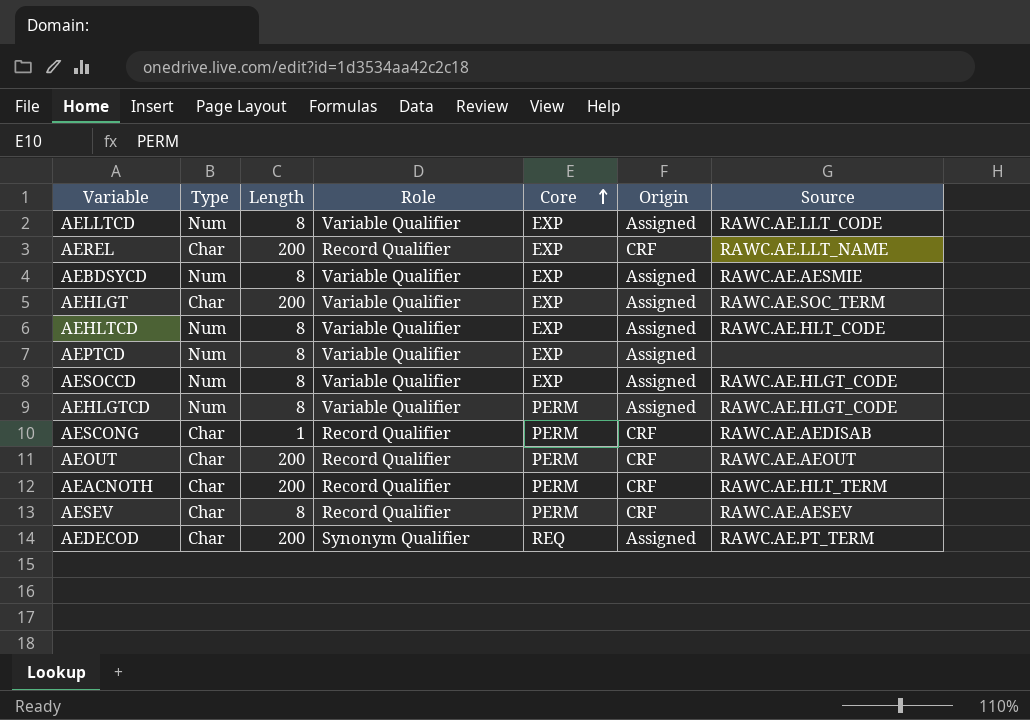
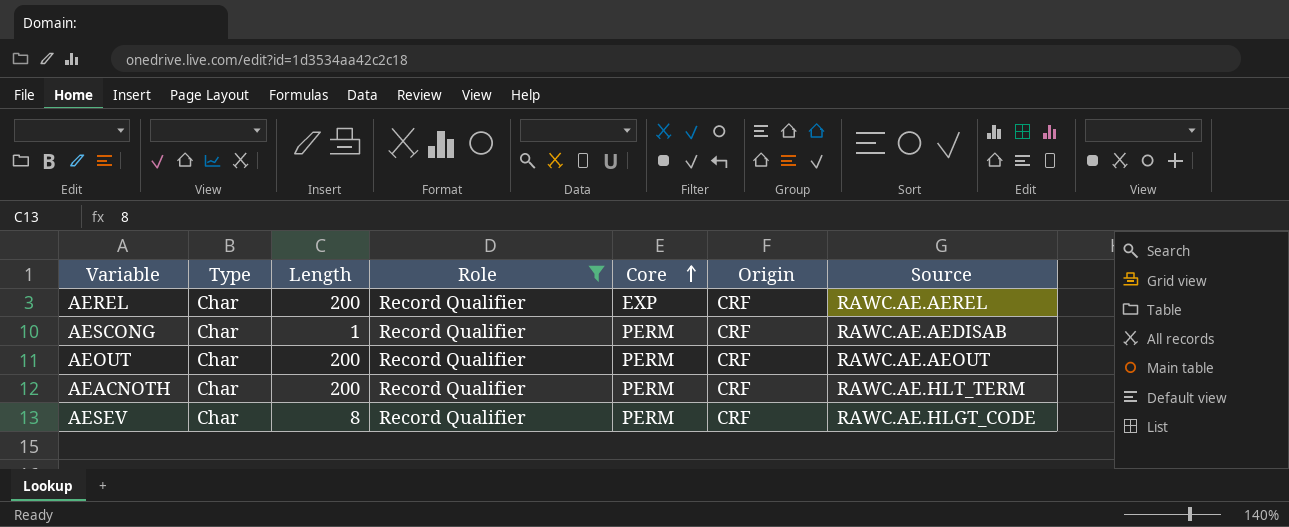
filter: none -> Role = Record Qualifier
AEREL | Source: RAWC.AE.LLT_NAME -> RAWC.AE.AEREL
AESEV | Source: RAWC.AE.AESEV -> RAWC.AE.HLGT_CODE

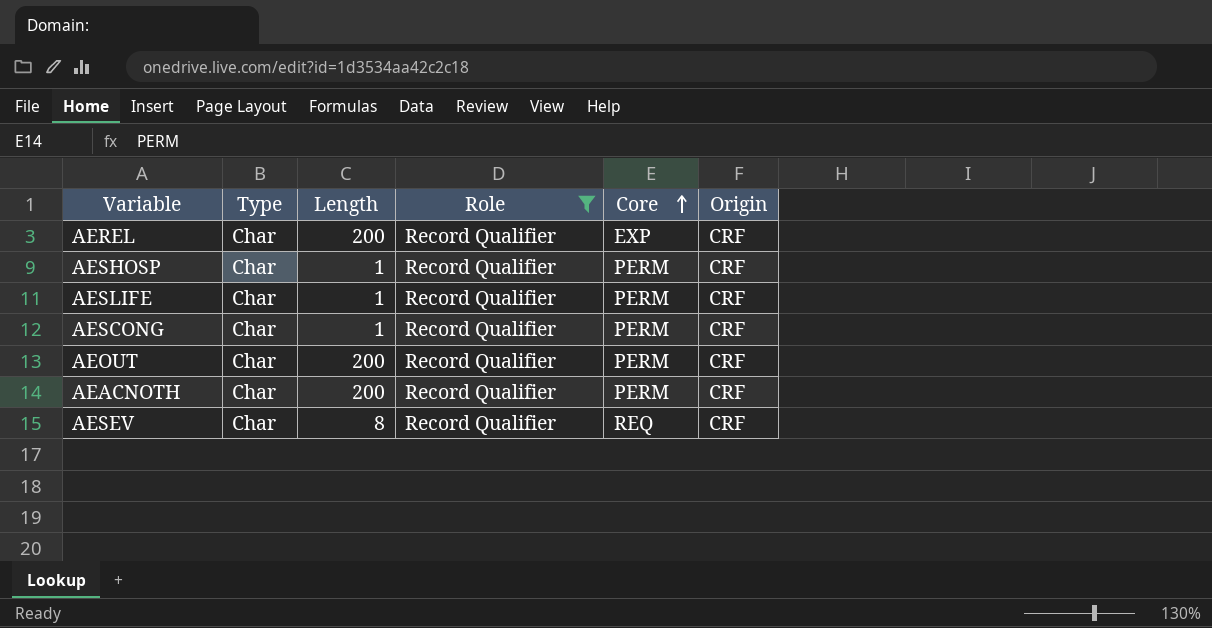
column Source | position: 7 -> none
row AESHOSP: none -> Char | 1 | Record Qualifier | PERM | CRF
row AESLIFE: none -> Char | 1 | Record Qualifier | PERM | CRF
AESEV | Core: PERM -> REQ

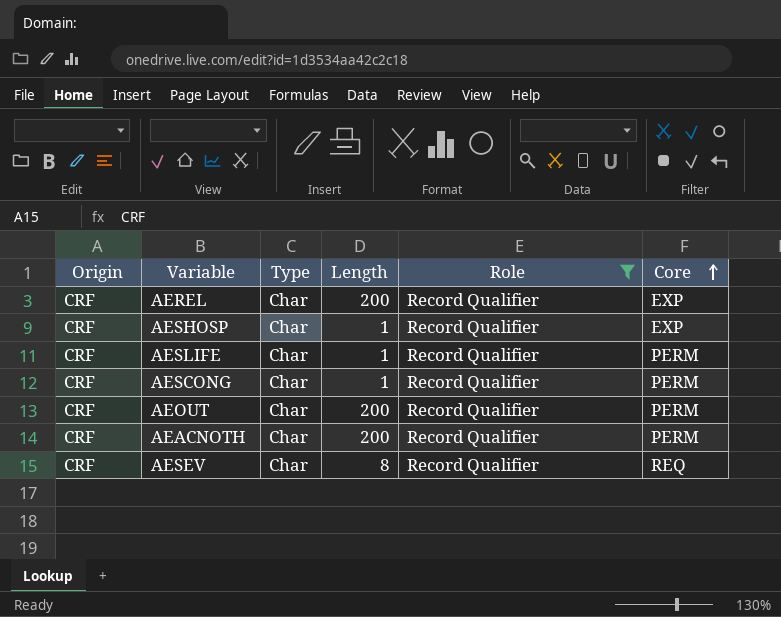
column Origin | position: 6 -> 1
AESHOSP | Core: PERM -> EXP

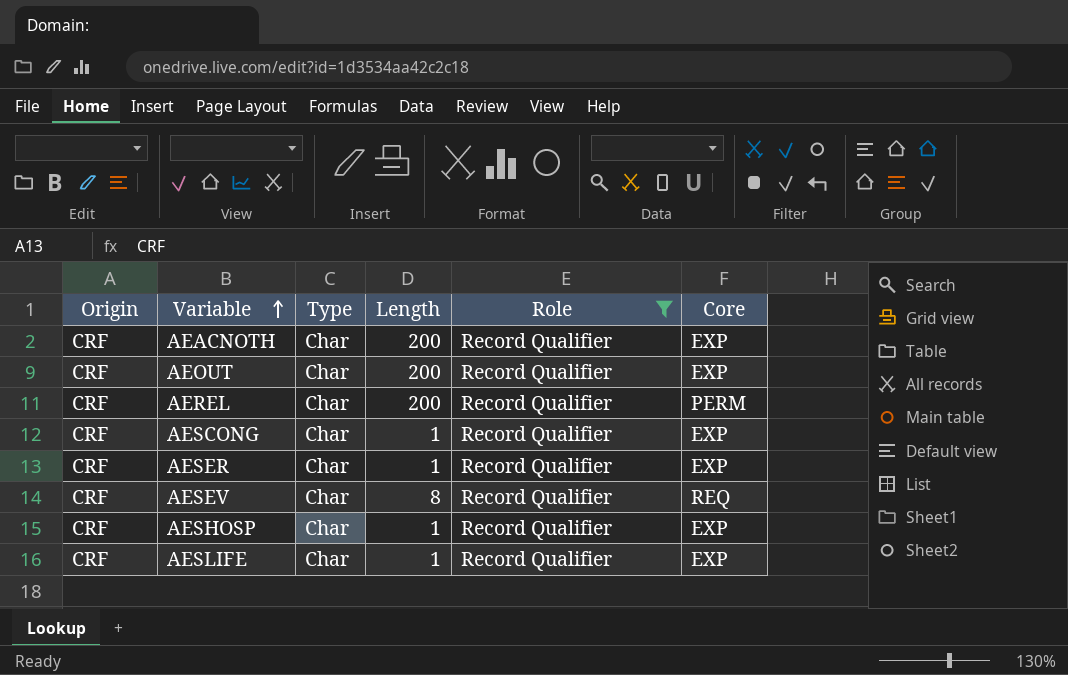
row order: Core ascending -> Variable ascending
AEACNOTH | Core: PERM -> EXP
AEOUT | Core: PERM -> EXP
AEREL | Core: EXP -> PERM
AESCONG | Core: PERM -> EXP
row AESER: none -> CRF | Char | 1 | Record Qualifier | EXP
AESLIFE | Core: PERM -> EXP

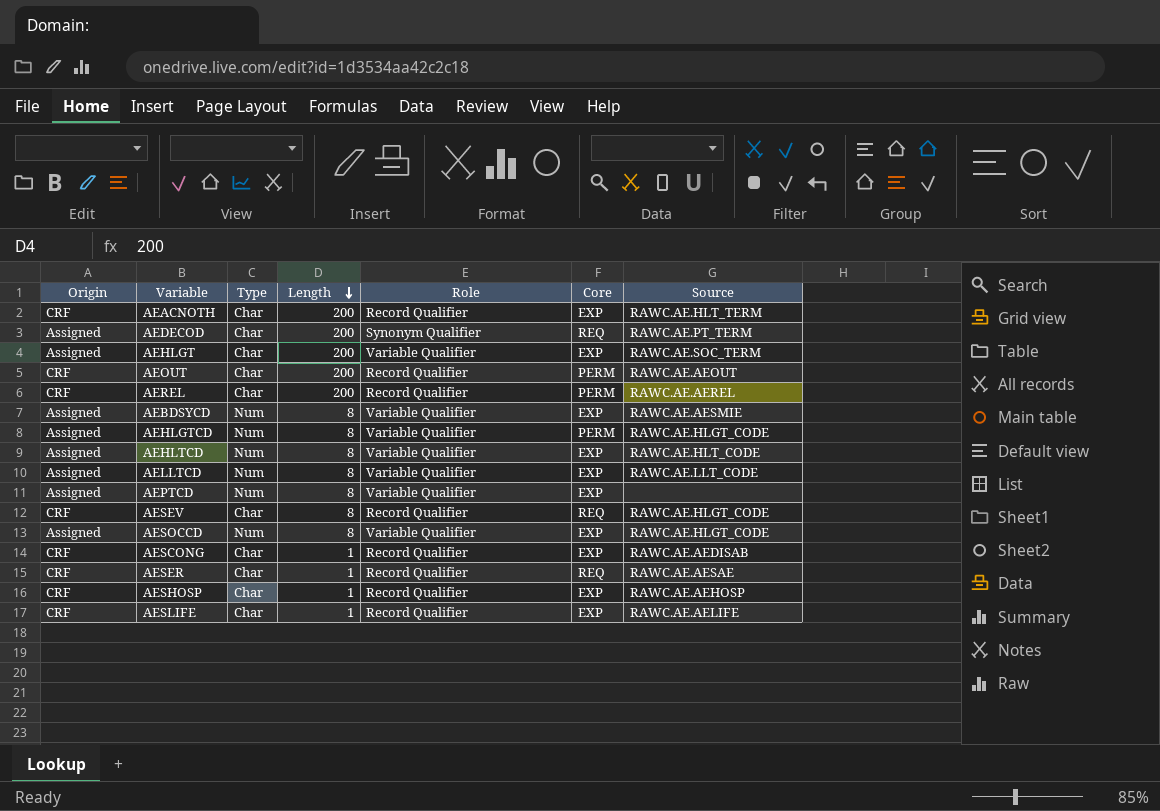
filter: Role = Record Qualifier -> none
row order: Variable ascending -> Length descending
column Source | position: none -> 7
AEOUT | Core: EXP -> PERM
AESER | Core: EXP -> REQ

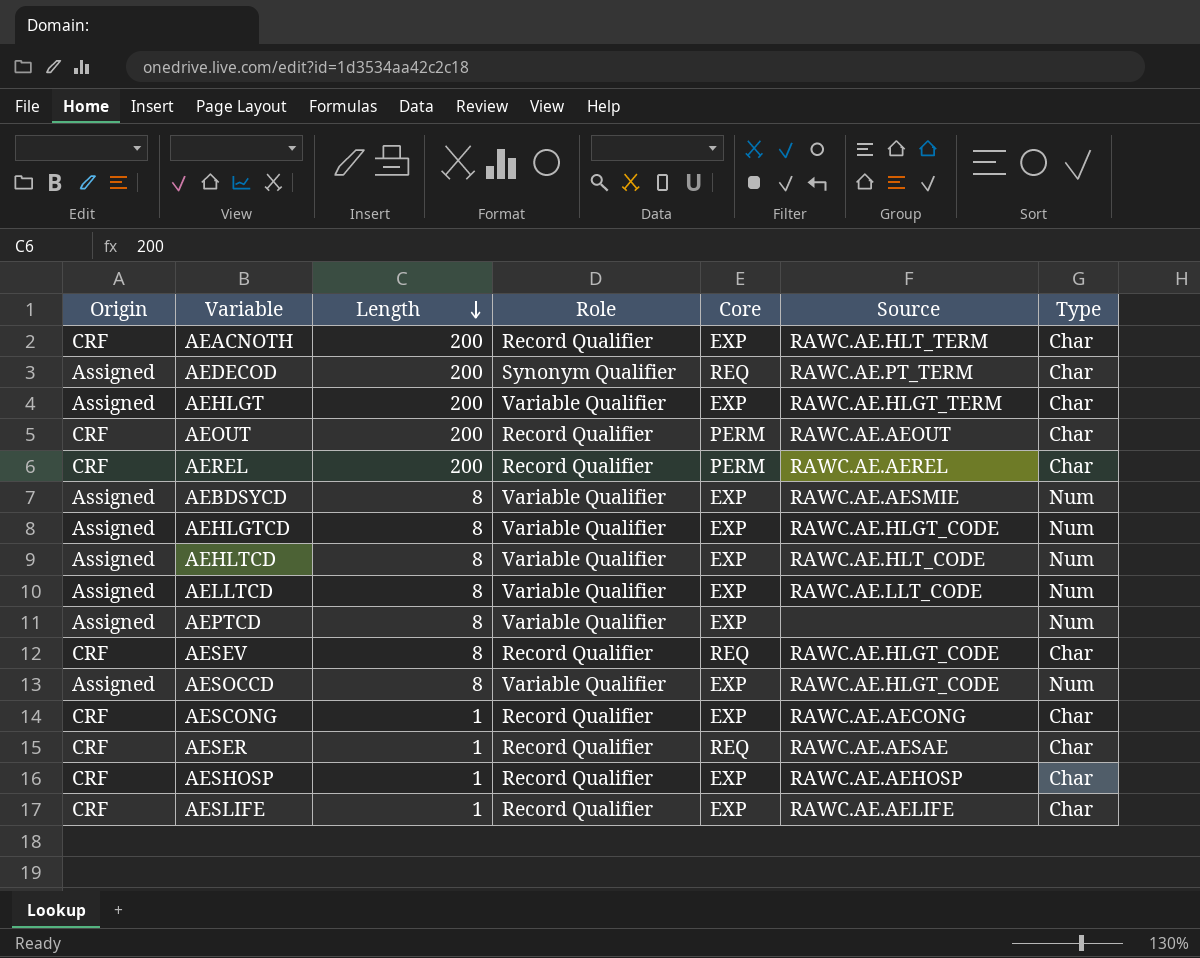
column Type | position: 3 -> 7
AEHLGT | Source: RAWC.AE.SOC_TERM -> RAWC.AE.HLGT_TERM
AEHLGTCD | Core: PERM -> EXP
AESCONG | Source: RAWC.AE.AEDISAB -> RAWC.AE.AECONG

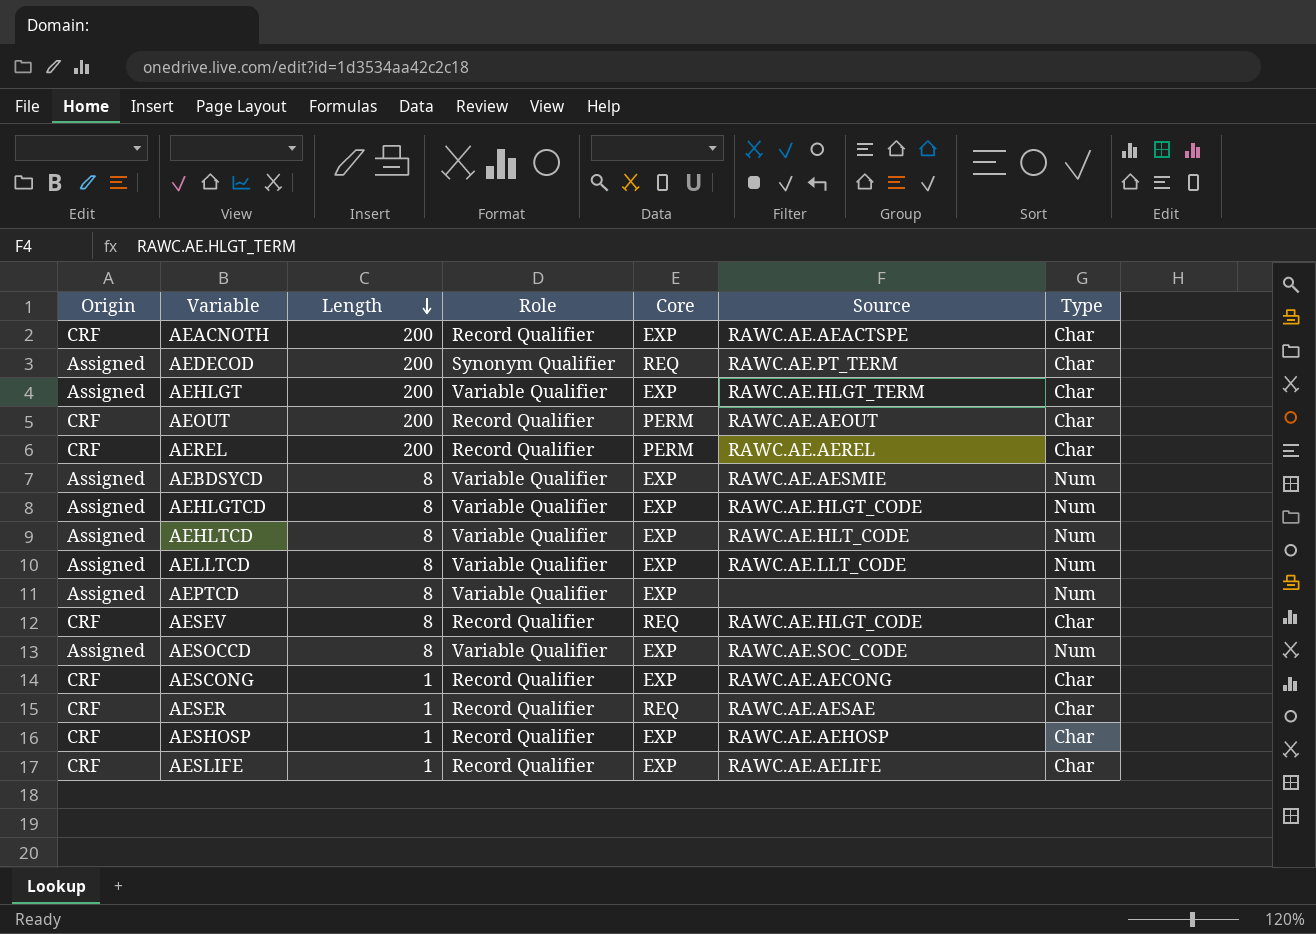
AEACNOTH | Source: RAWC.AE.HLT_TERM -> RAWC.AE.AEACTSPE
AESOCCD | Source: RAWC.AE.HLGT_CODE -> RAWC.AE.SOC_CODE

